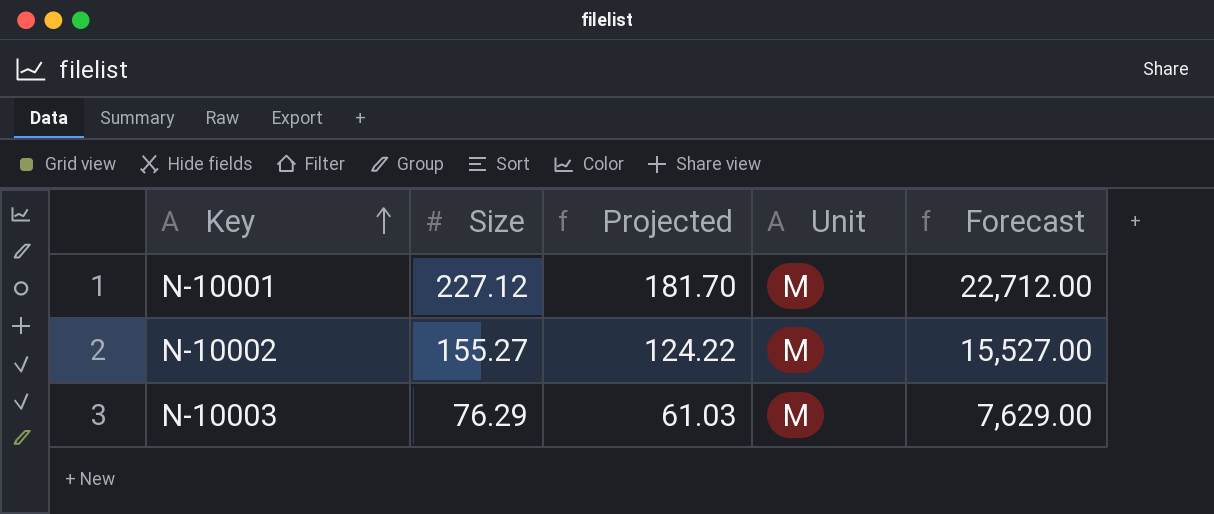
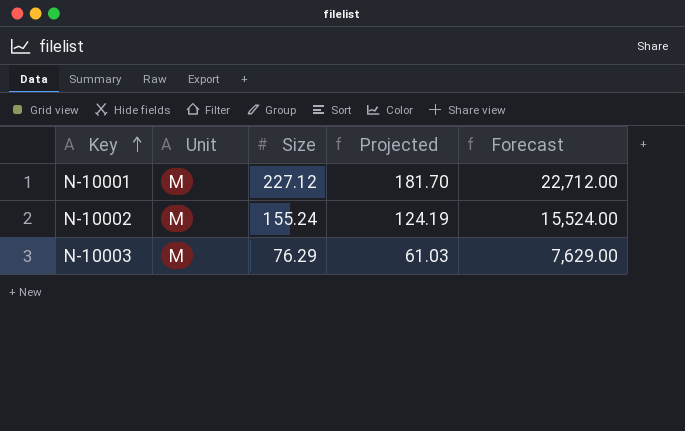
column Unit | position: 4 -> 2
N-10002 | Size: 155.27 -> 155.24
N-10002 | Projected: 124.22 -> 124.19
N-10002 | Forecast: 15,527.00 -> 15,524.00

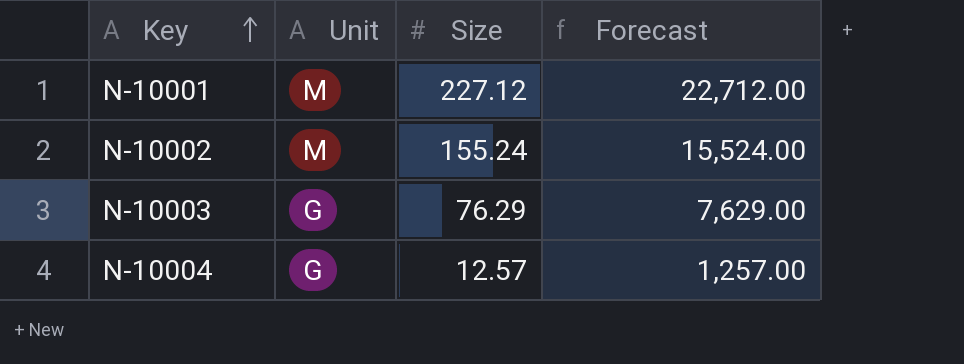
column Projected | formula: [Size] * 0.8 -> none
N-10003 | Unit: M -> G
row N-10004: none -> G | 12.57 | 1,257.00

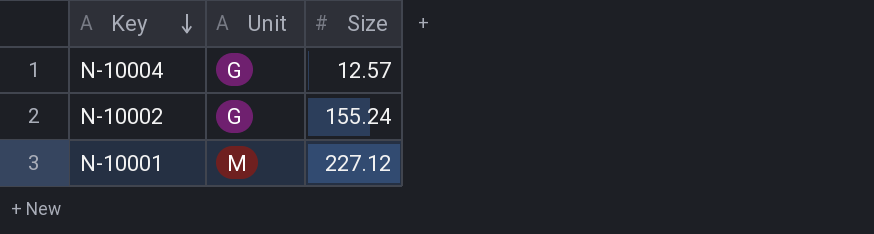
row order: Key ascending -> Key descending
column Forecast | formula: [Size] * 100 -> none
row N-10003: G | 76.29 | 7,629.00 -> none
N-10002 | Unit: M -> G

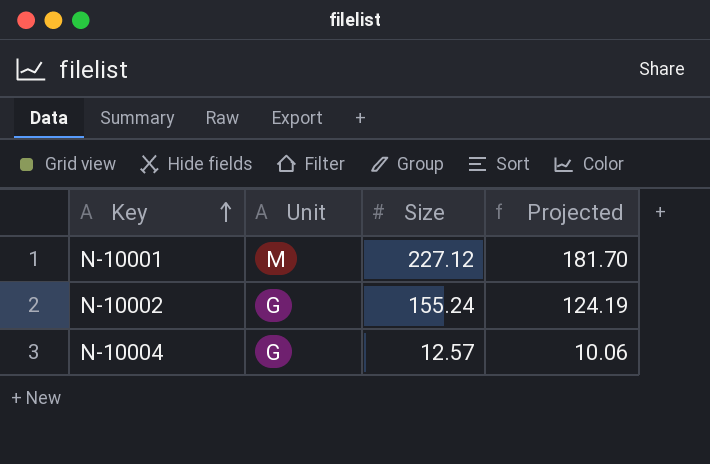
row order: Key descending -> Key ascending
column Projected | formula: none -> [Size] * 0.8

